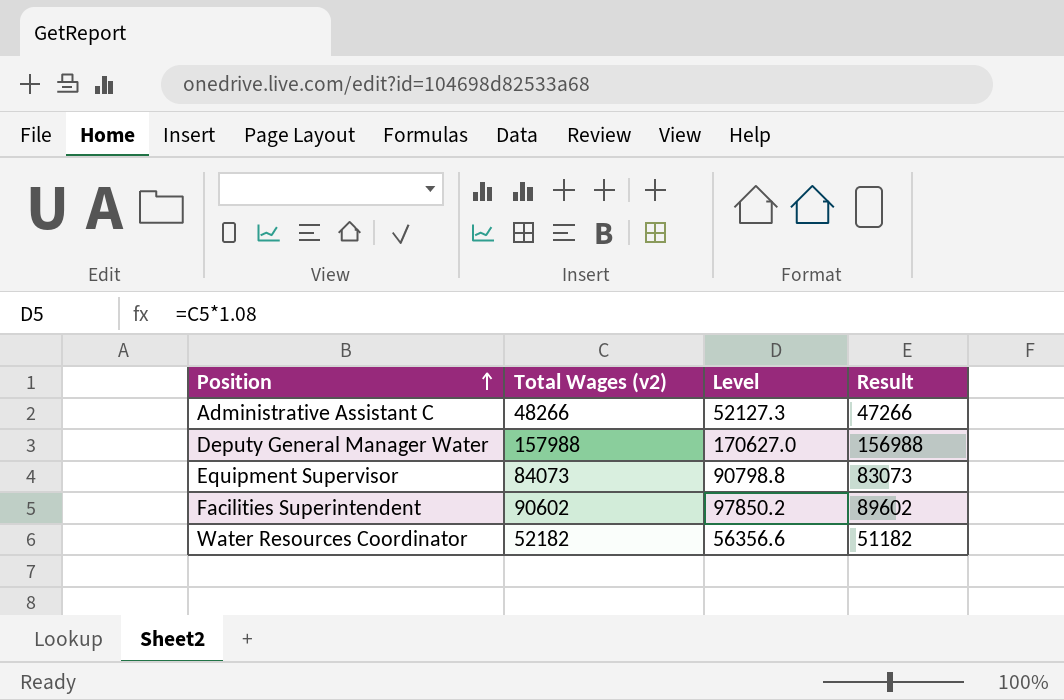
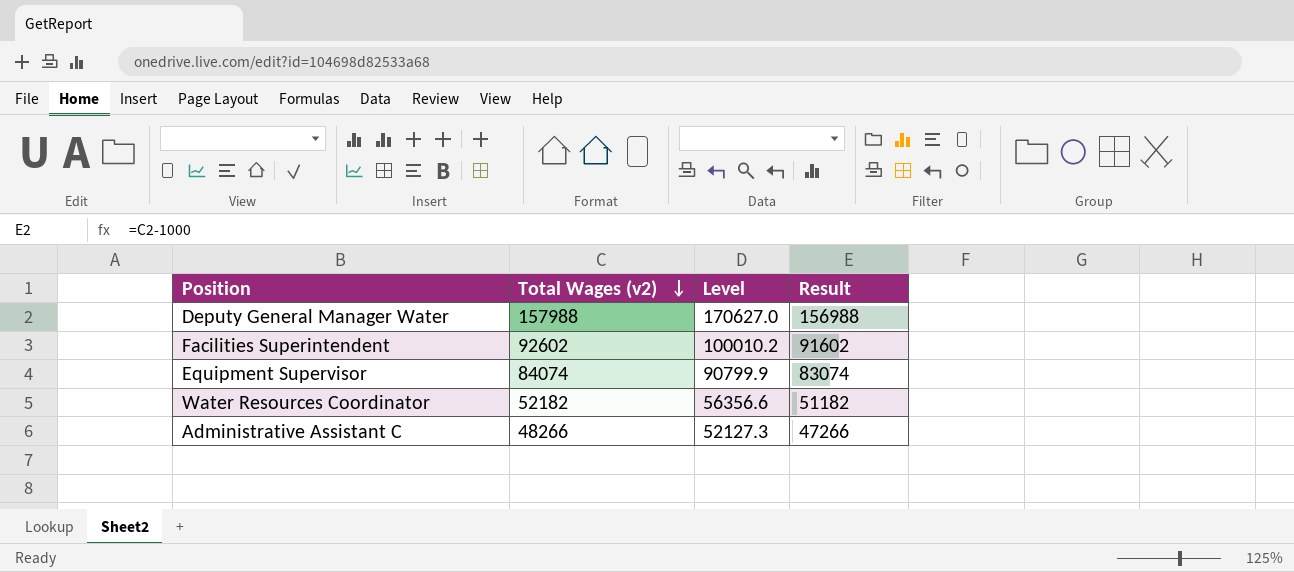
row order: Position ascending -> Total Wages (v2) descending
Facilities Superintendent | Total Wages (v2): 90602 -> 92602
Facilities Superintendent | Level: 97850.2 -> 100010.2
Facilities Superintendent | Result: 89602 -> 91602
Equipment Supervisor | Total Wages (v2): 84073 -> 84074
Equipment Supervisor | Level: 90798.8 -> 90799.9
Equipment Supervisor | Result: 83073 -> 83074

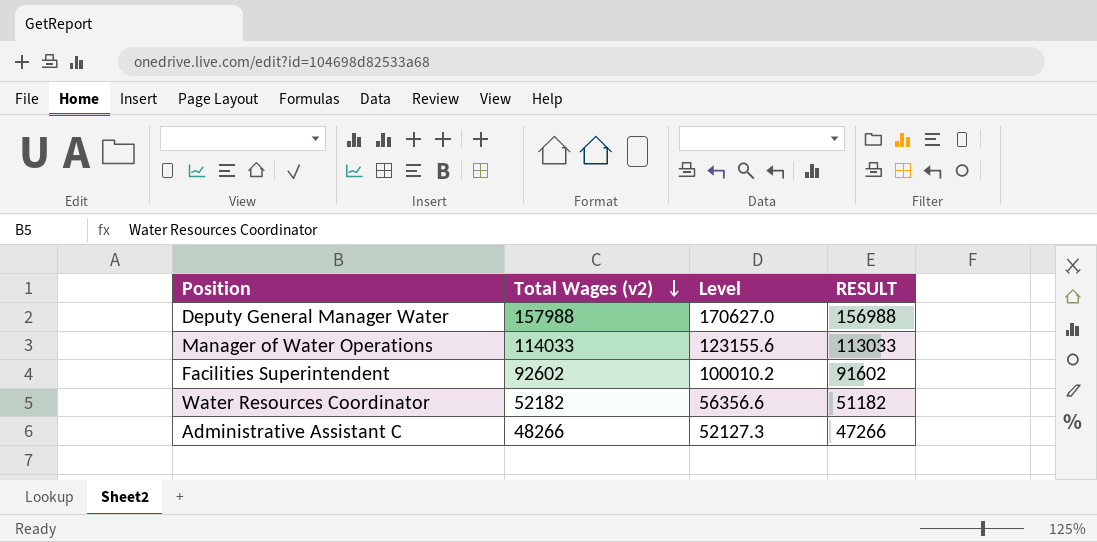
column name: Result -> RESULT
row Equipment Supervisor: 84074 | 90799.9 | 83074 -> none
row Manager of Water Operations: none -> 114033 | 123155.6 | 113033

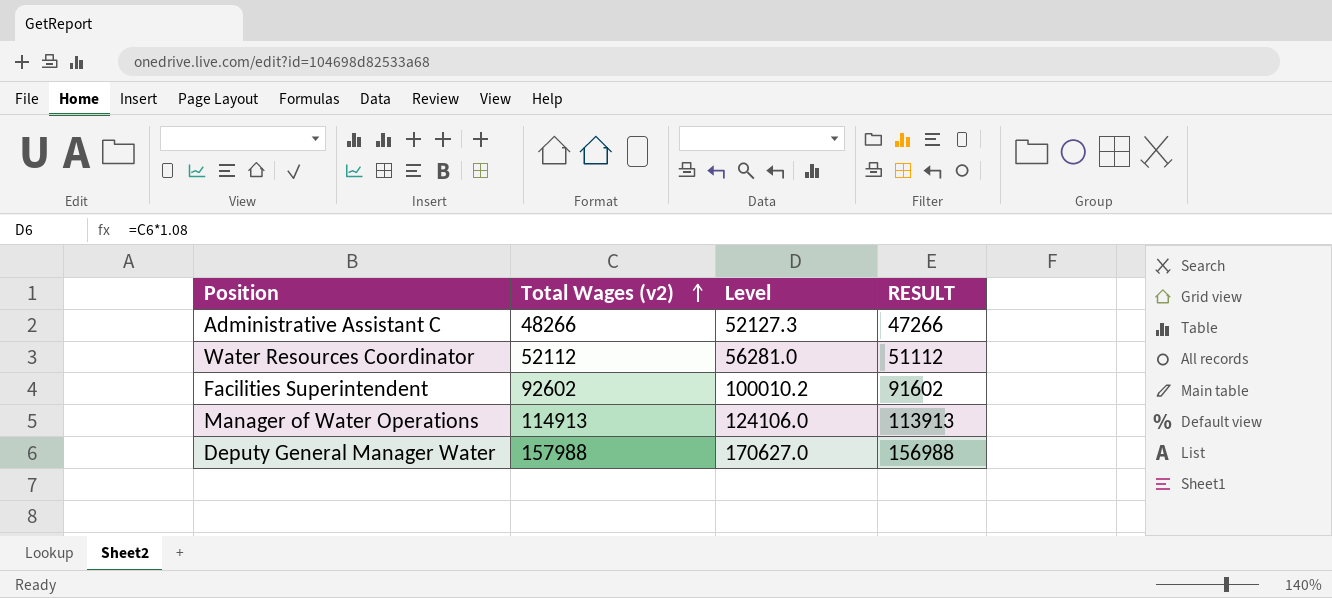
row order: Total Wages (v2) descending -> Total Wages (v2) ascending
Water Resources Coordinator | Total Wages (v2): 52182 -> 52112
Water Resources Coordinator | Level: 56356.6 -> 56281.0
Water Resources Coordinator | RESULT: 51182 -> 51112
Manager of Water Operations | Total Wages (v2): 114033 -> 114913
Manager of Water Operations | Level: 123155.6 -> 124106.0
Manager of Water Operations | RESULT: 113033 -> 113913

